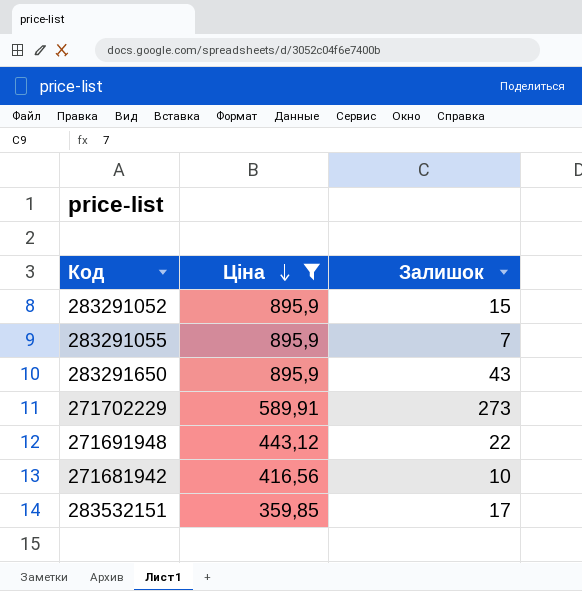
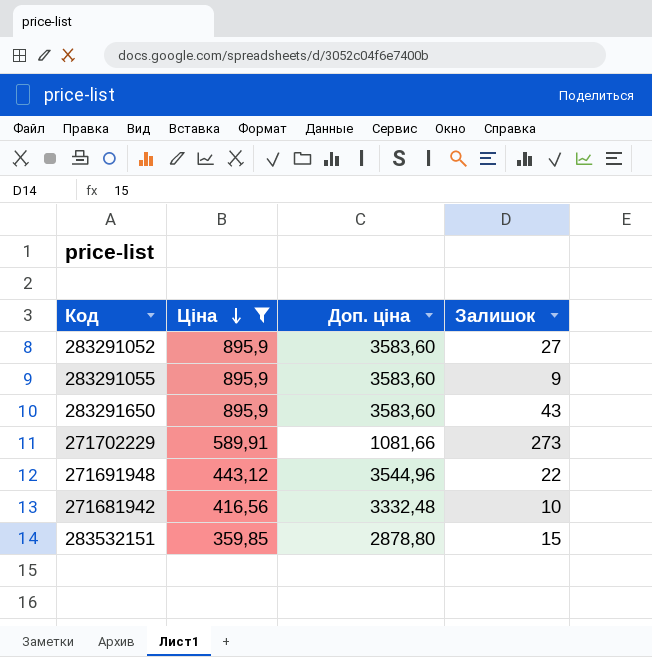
column Доп. ціна | position: none -> 3
283291052 | Залишок: 15 -> 27
283291055 | Залишок: 7 -> 9
283532151 | Залишок: 17 -> 15

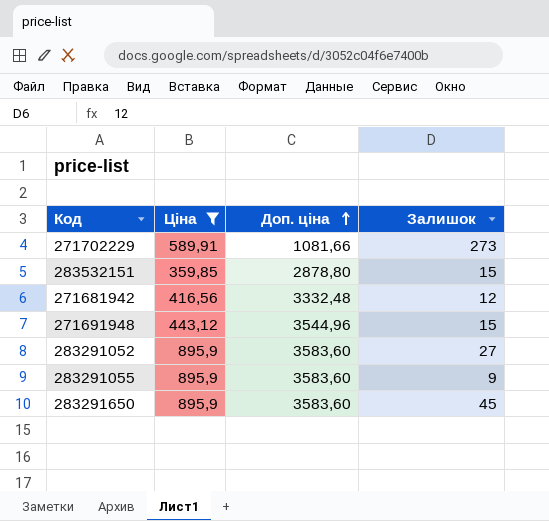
row order: Ціна descending -> Доп. ціна ascending
271681942 | Залишок: 10 -> 12
271691948 | Залишок: 22 -> 15
283291650 | Залишок: 43 -> 45

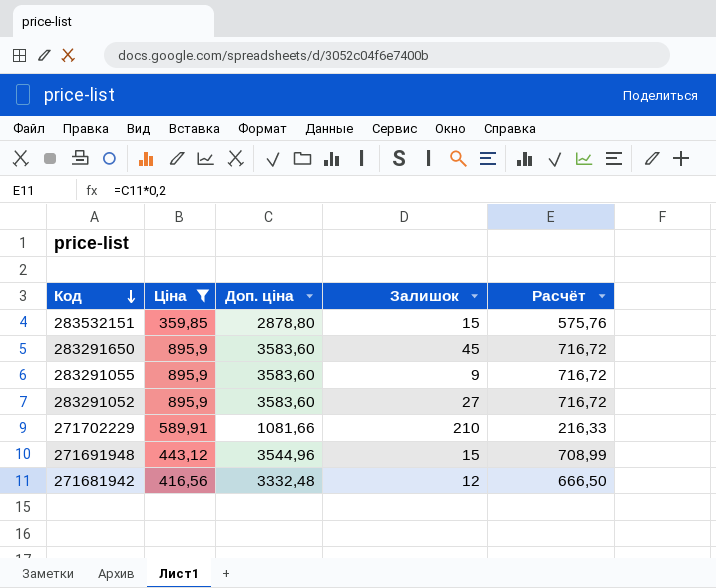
row order: Доп. ціна ascending -> Код descending
column Расчёт | formula: none -> [Доп. ціна] * 0,2
271702229 | Залишок: 273 -> 210

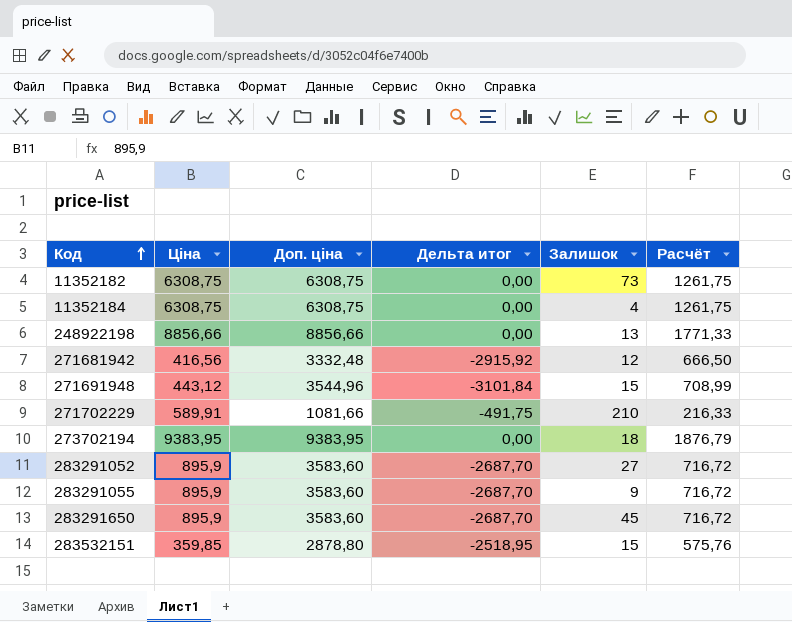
filter: Ціна <= 895,9 -> none
row order: Код descending -> Код ascending
column Дельта итог | formula: none -> [Ціна] - [Доп. ціна]

